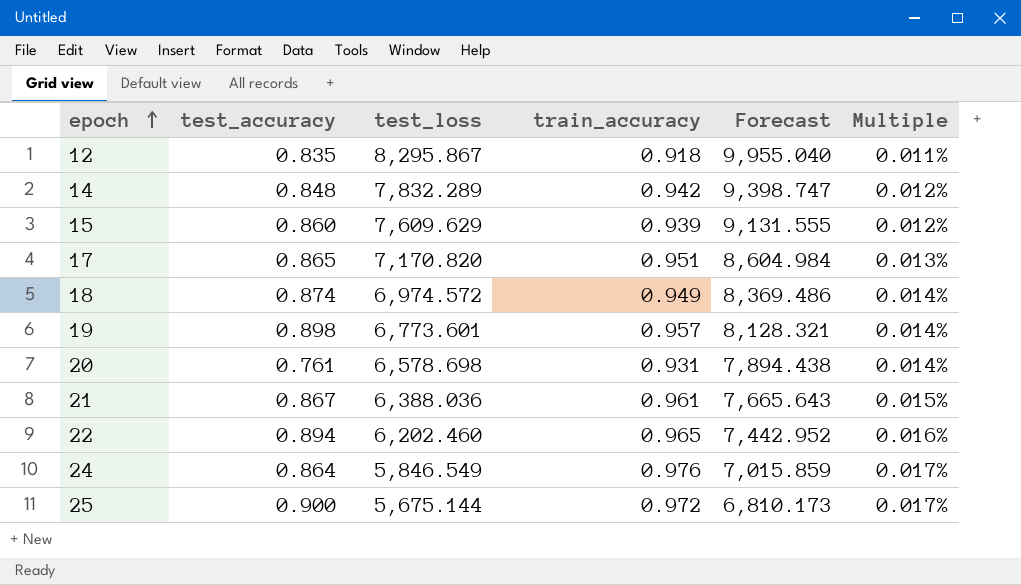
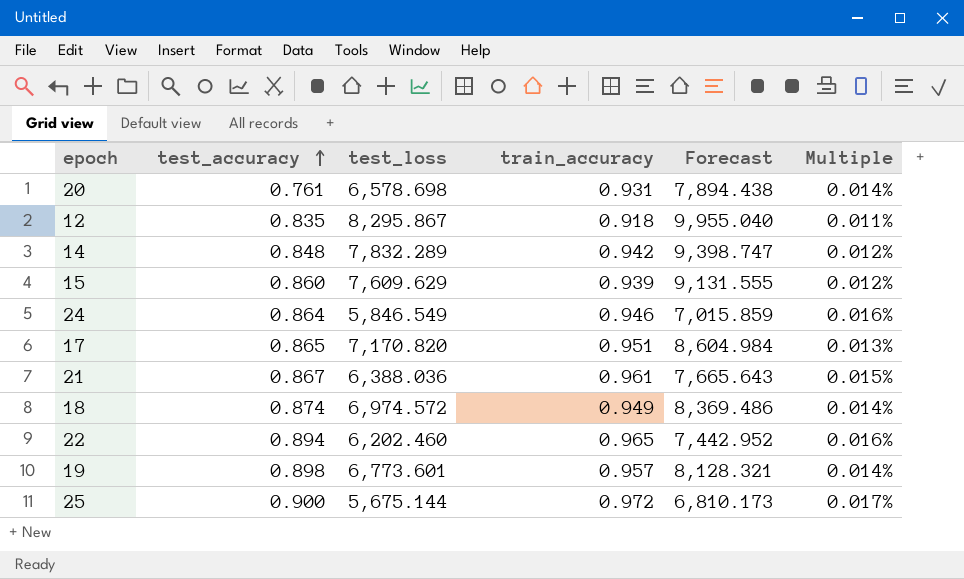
row order: epoch ascending -> test_accuracy ascending
24 | train_accuracy: 0.976 -> 0.946
24 | Multiple: 0.017% -> 0.016%

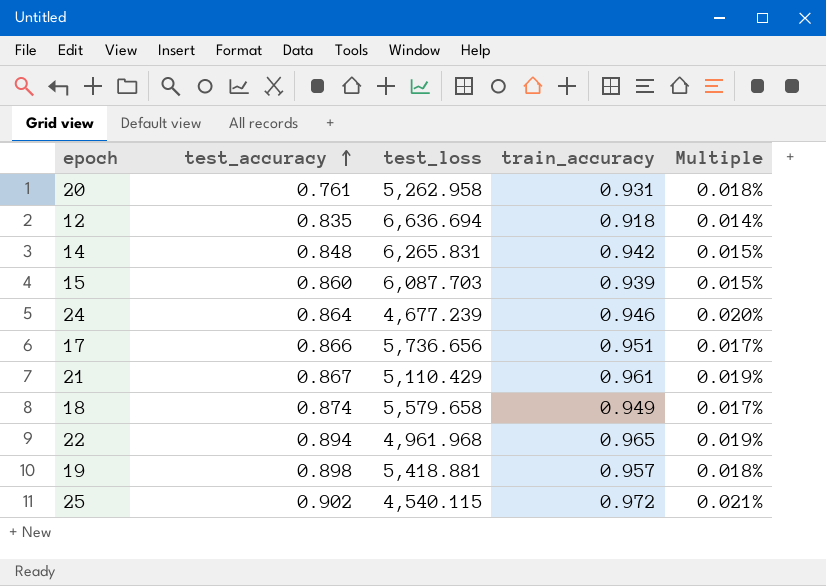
column Forecast | formula: [test_loss] * 1.2 -> none
20 | test_loss: 6,578.698 -> 5,262.958
20 | Multiple: 0.014% -> 0.018%
12 | test_loss: 8,295.867 -> 6,636.694
12 | Multiple: 0.011% -> 0.014%
14 | test_loss: 7,832.289 -> 6,265.831
14 | Multiple: 0.012% -> 0.015%
15 | test_loss: 7,609.629 -> 6,087.703
15 | Multiple: 0.012% -> 0.015%
24 | test_loss: 5,846.549 -> 4,677.239
24 | Multiple: 0.016% -> 0.020%
17 | test_accuracy: 0.865 -> 0.866
17 | test_loss: 7,170.820 -> 5,736.656
17 | Multiple: 0.013% -> 0.017%
21 | test_loss: 6,388.036 -> 5,110.429
21 | Multiple: 0.015% -> 0.019%
18 | test_loss: 6,974.572 -> 5,579.658
18 | Multiple: 0.014% -> 0.017%
22 | test_loss: 6,202.460 -> 4,961.968
22 | Multiple: 0.016% -> 0.019%
19 | test_loss: 6,773.601 -> 5,418.881
19 | Multiple: 0.014% -> 0.018%
25 | test_accuracy: 0.900 -> 0.902
25 | test_loss: 5,675.144 -> 4,540.115
25 | Multiple: 0.017% -> 0.021%

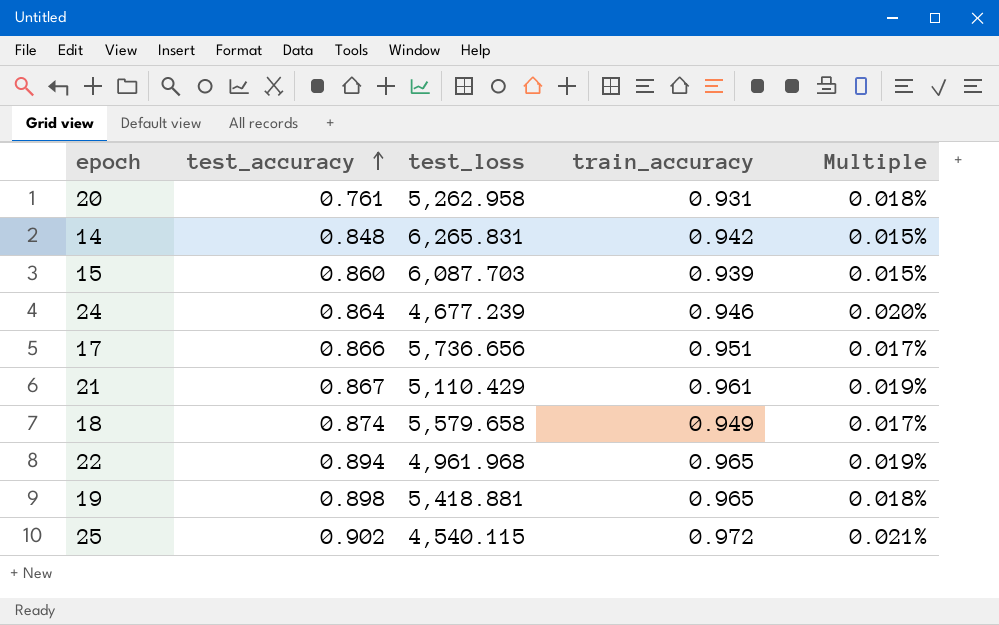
row 12: 0.835 | 6,636.694 | 0.918 | 0.014% -> none
19 | train_accuracy: 0.957 -> 0.965

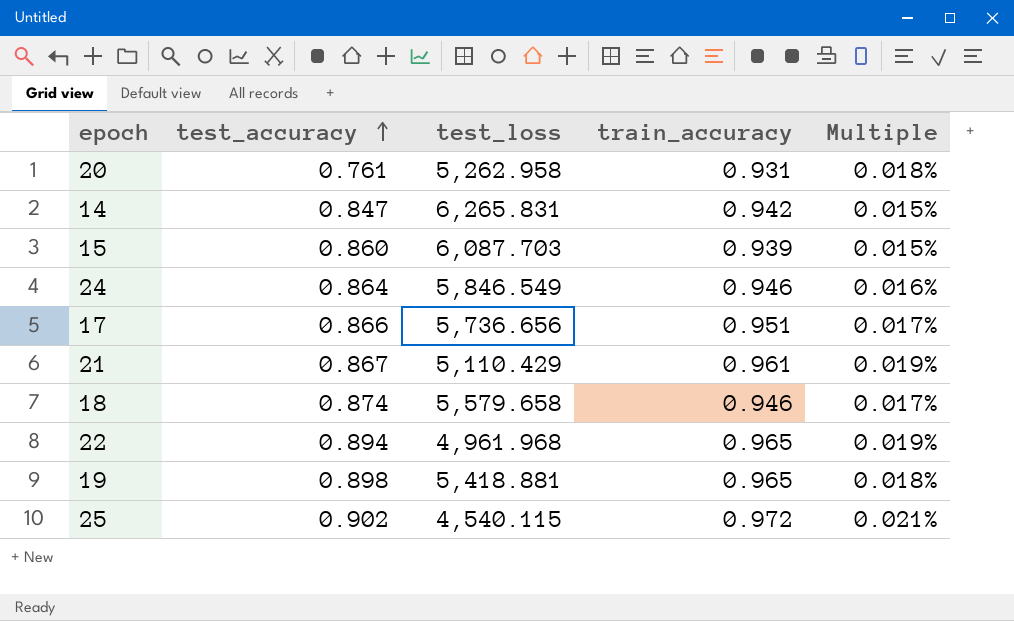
14 | test_accuracy: 0.848 -> 0.847
24 | test_loss: 4,677.239 -> 5,846.549
24 | Multiple: 0.020% -> 0.016%
18 | train_accuracy: 0.949 -> 0.946

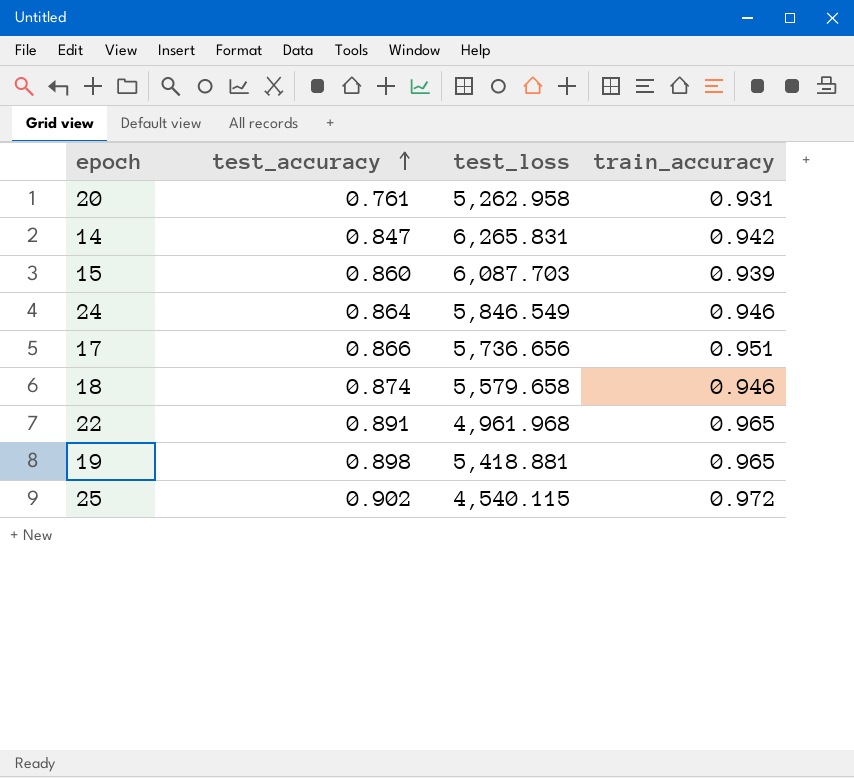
column Multiple | formula: [train_accuracy] / [test_loss] -> none
row 21: 0.867 | 5,110.429 | 0.961 | 0.019% -> none
22 | test_accuracy: 0.894 -> 0.891

